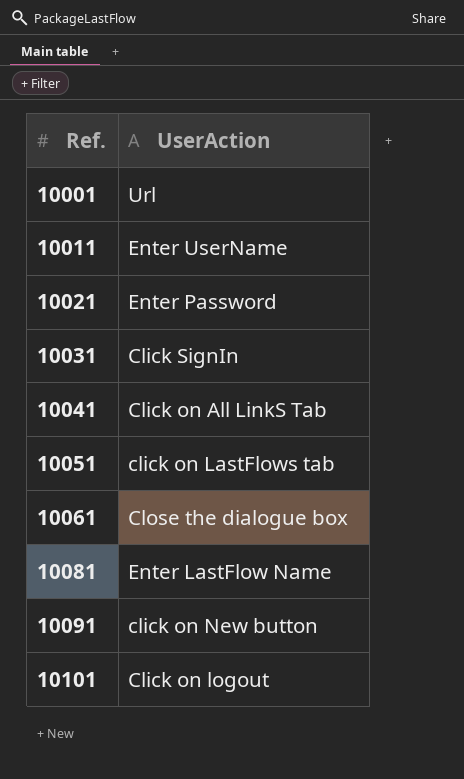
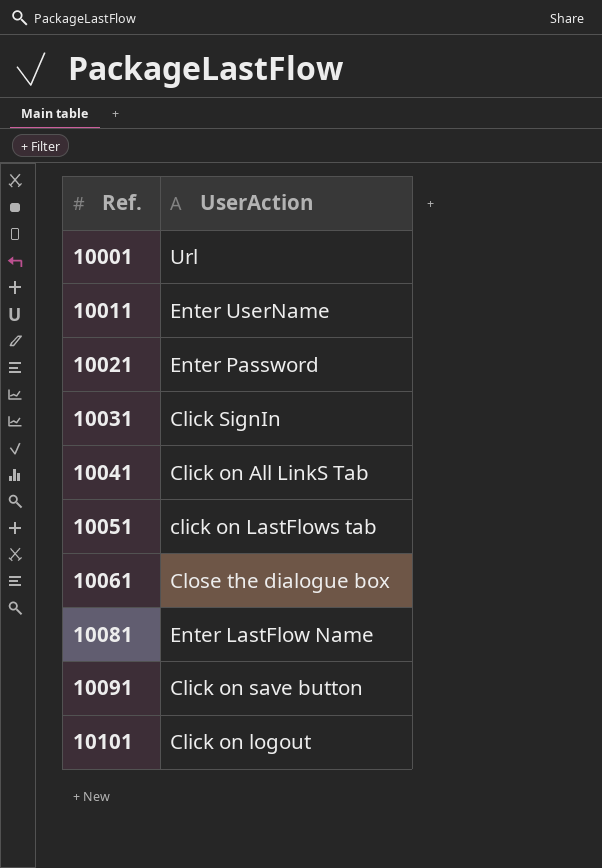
10091 | UserAction: click on New button -> Click on save button

